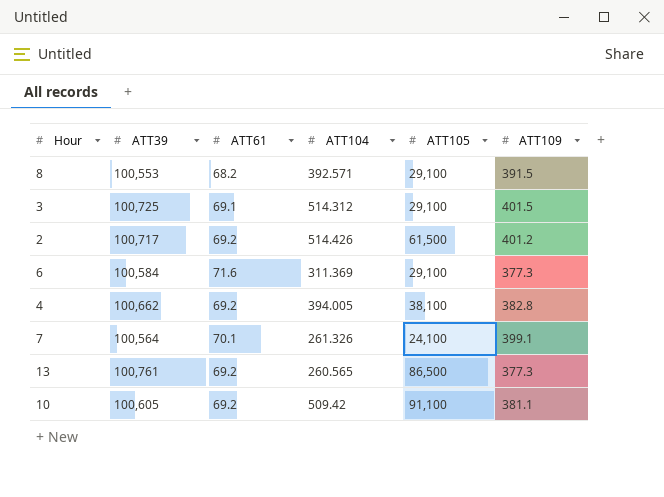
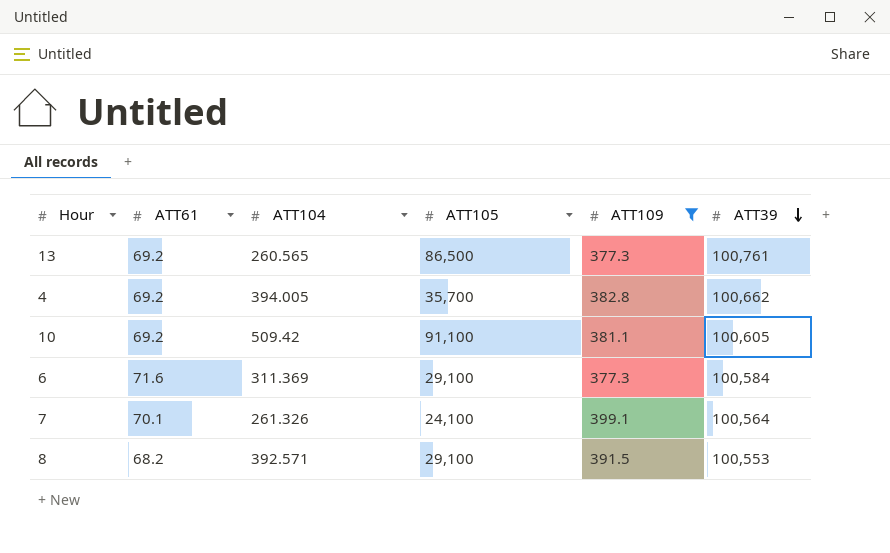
filter: none -> ATT109 <= 399.1
row order: none -> ATT39 descending
column ATT39 | position: 2 -> 6
4 | ATT105: 38,100 -> 35,700

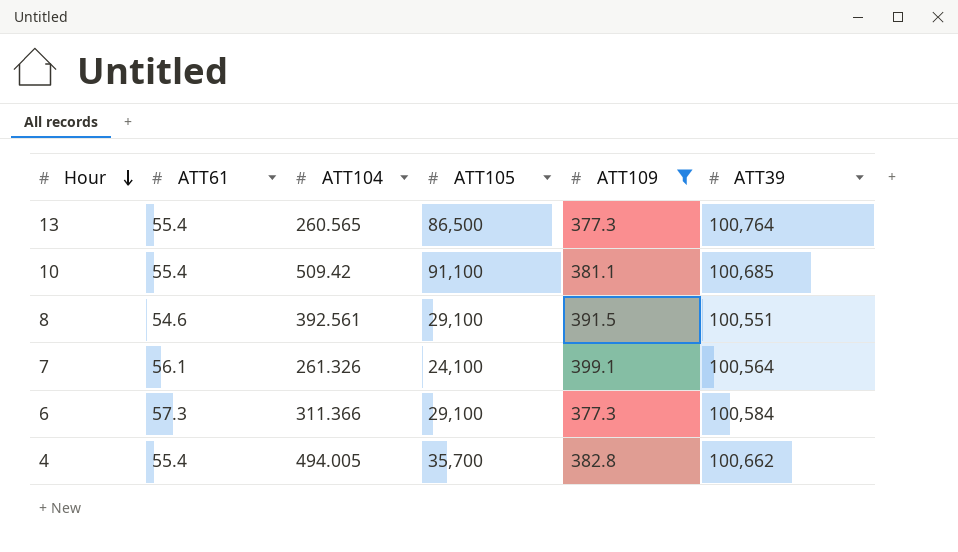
row order: ATT39 descending -> Hour descending
13 | ATT61: 69.2 -> 55.4
13 | ATT39: 100,761 -> 100,764
10 | ATT61: 69.2 -> 55.4
10 | ATT39: 100,605 -> 100,685
8 | ATT61: 68.2 -> 54.6
8 | ATT104: 392.571 -> 392.561
8 | ATT39: 100,553 -> 100,551
7 | ATT61: 70.1 -> 56.1
6 | ATT61: 71.6 -> 57.3
6 | ATT104: 311.369 -> 311.366
4 | ATT61: 69.2 -> 55.4
4 | ATT104: 394.005 -> 494.005

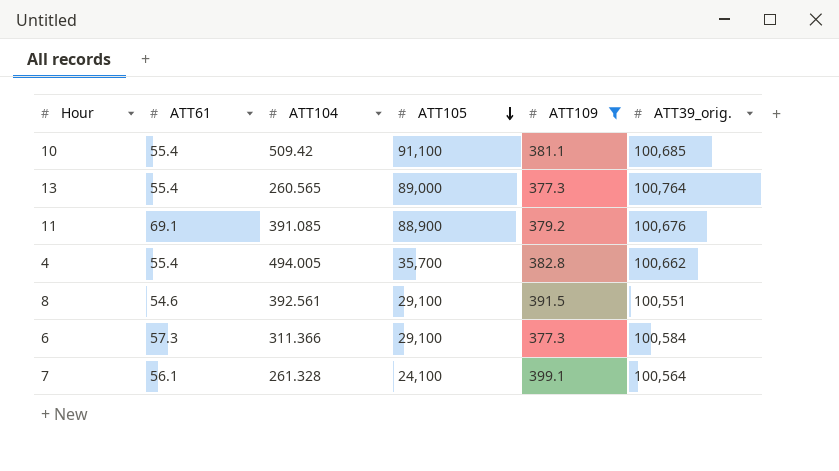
row order: Hour descending -> ATT105 descending
column name: ATT39 -> ATT39_orig.
13 | ATT105: 86,500 -> 89,000
row 11: none -> 69.1 | 391.085 | 88,900 | 379.2 | 100,676
7 | ATT104: 261.326 -> 261.328

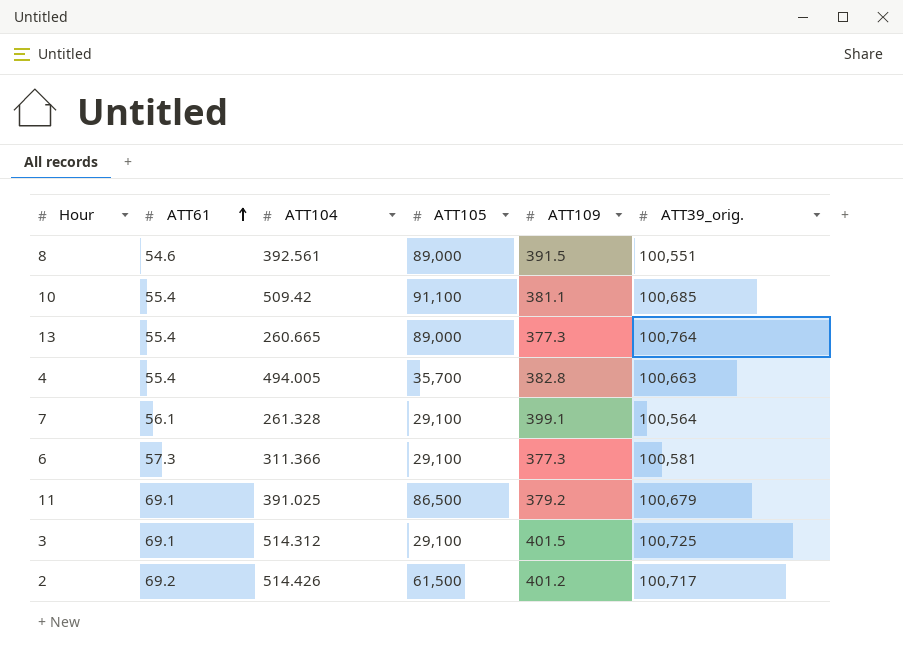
filter: ATT109 <= 399.1 -> none
row order: ATT105 descending -> ATT61 ascending
8 | ATT105: 29,100 -> 89,000
13 | ATT104: 260.565 -> 260.665
4 | ATT39_orig.: 100,662 -> 100,663
7 | ATT105: 24,100 -> 29,100
6 | ATT39_orig.: 100,584 -> 100,581
11 | ATT104: 391.085 -> 391.025
11 | ATT105: 88,900 -> 86,500
11 | ATT39_orig.: 100,676 -> 100,679

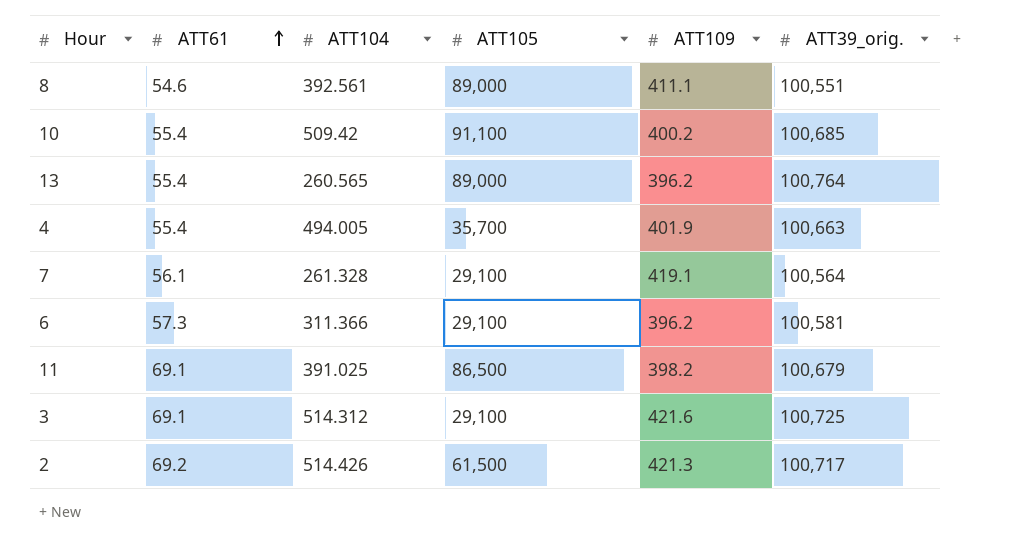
8 | ATT109: 391.5 -> 411.1
10 | ATT109: 381.1 -> 400.2
13 | ATT104: 260.665 -> 260.565
13 | ATT109: 377.3 -> 396.2
4 | ATT109: 382.8 -> 401.9
7 | ATT109: 399.1 -> 419.1
6 | ATT109: 377.3 -> 396.2
11 | ATT109: 379.2 -> 398.2
3 | ATT109: 401.5 -> 421.6
2 | ATT109: 401.2 -> 421.3

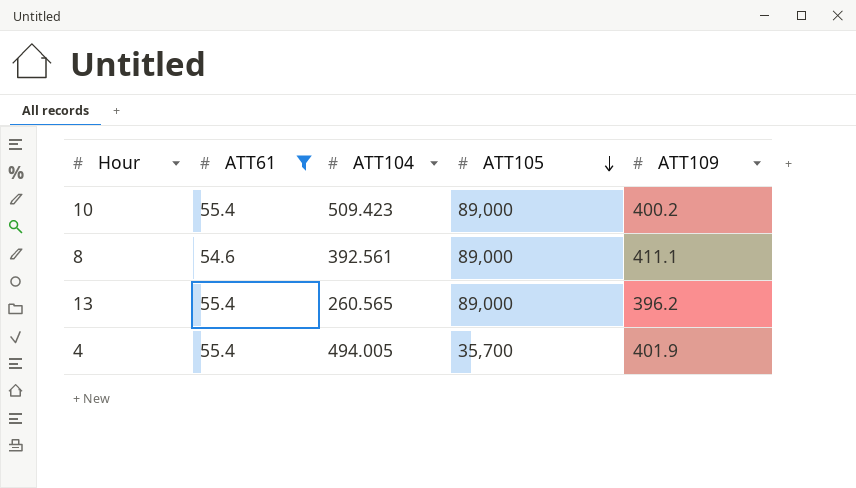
filter: none -> ATT61 <= 55.4
row order: ATT61 ascending -> ATT105 descending
column ATT39_orig. | position: 6 -> none
10 | ATT104: 509.42 -> 509.423
10 | ATT105: 91,100 -> 89,000

